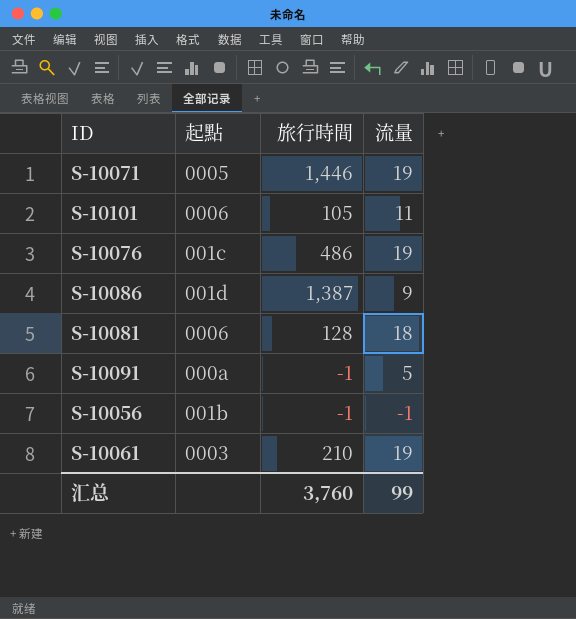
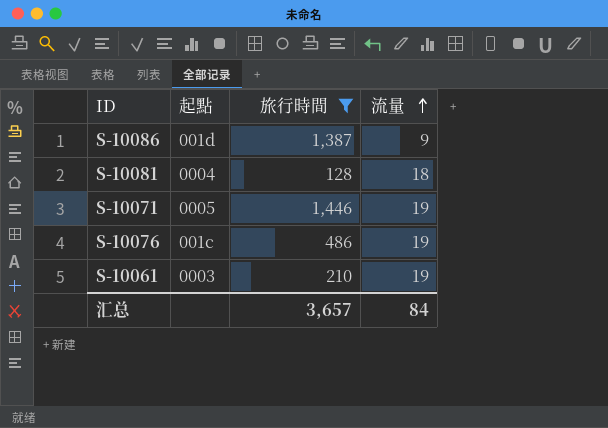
filter: none -> 旅行時間 >= 128
row order: none -> 流量 ascending
S-10081 | 起點: 0006 -> 0004
汇总 | 旅行時間: 3,760 -> 3,657
汇总 | 流量: 99 -> 84

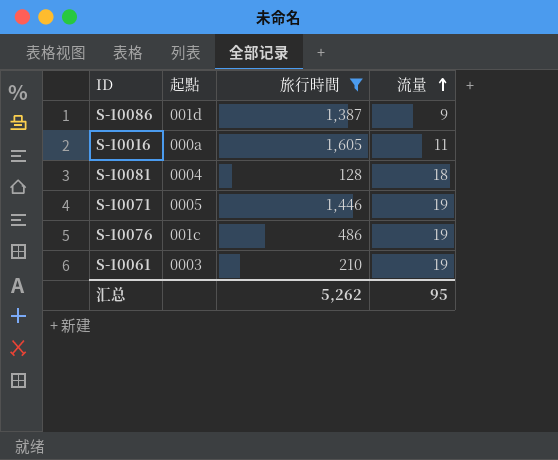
row S-10016: none -> 000a | 1,605 | 11
汇总 | 旅行時間: 3,657 -> 5,262
汇总 | 流量: 84 -> 95

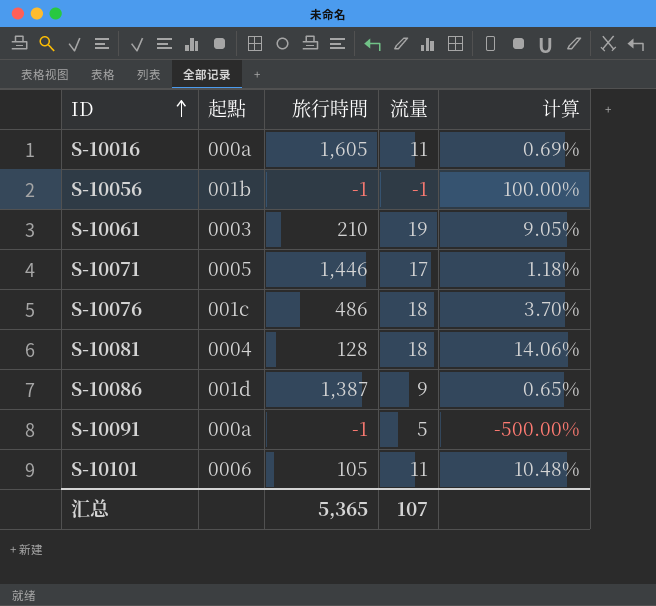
filter: 旅行時間 >= 128 -> none
row order: 流量 ascending -> ID ascending
column 计算 | formula: none -> [流量] / [旅行時間]
S-10071 | 流量: 19 -> 17
S-10076 | 流量: 19 -> 18
汇总 | 旅行時間: 5,262 -> 5,365
汇总 | 流量: 95 -> 107

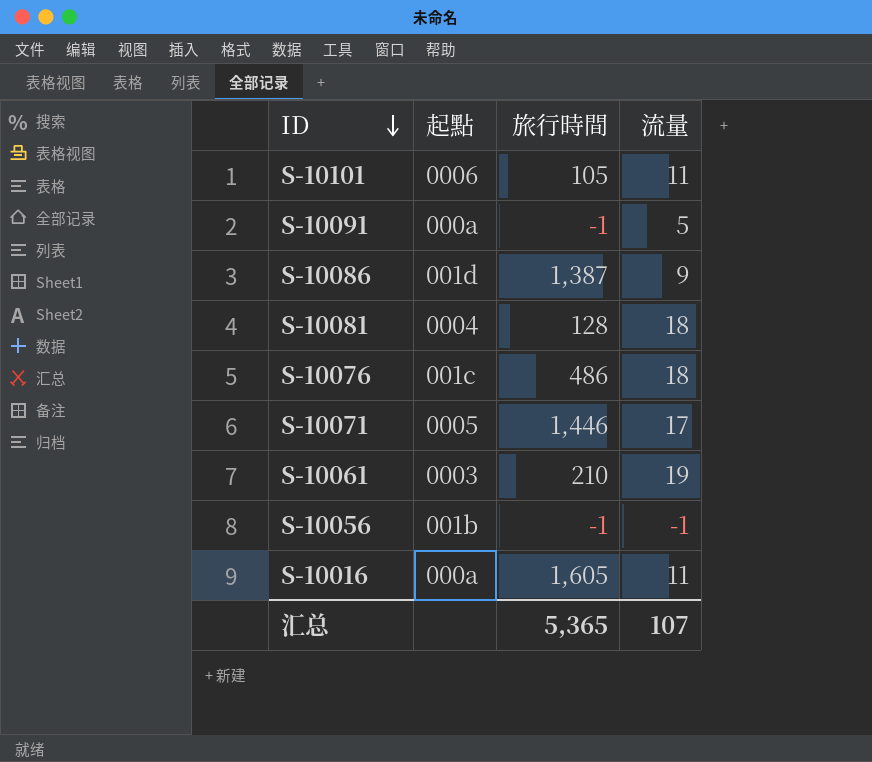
row order: ID ascending -> ID descending
column 计算 | formula: [流量] / [旅行時間] -> none

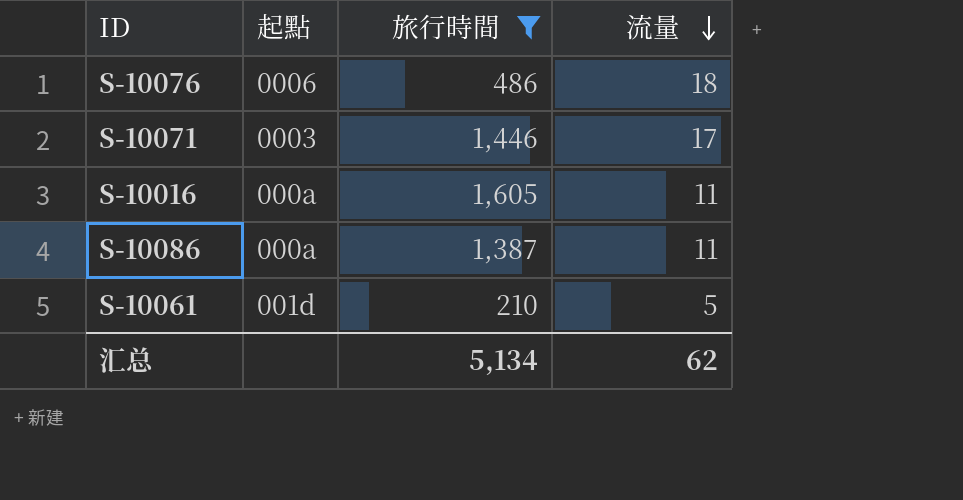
filter: none -> 旅行時間 >= 210
row order: ID descending -> 流量 descending
S-10076 | 起點: 001c -> 0006
S-10071 | 起點: 0005 -> 0003
S-10086 | 起點: 001d -> 000a
S-10086 | 流量: 9 -> 11
S-10061 | 起點: 0003 -> 001d
S-10061 | 流量: 19 -> 5
汇总 | 旅行時間: 5,365 -> 5,134
汇总 | 流量: 107 -> 62

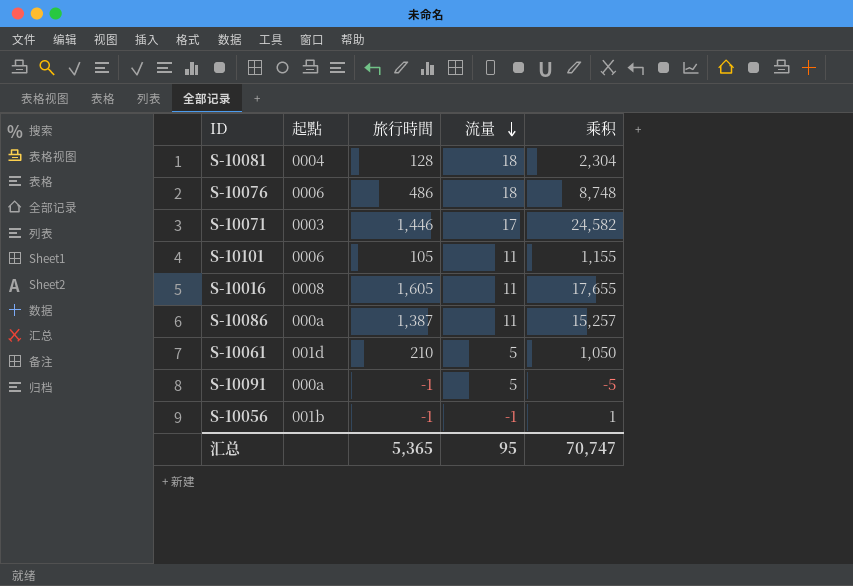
filter: 旅行時間 >= 210 -> none
column 乘积 | formula: none -> [旅行時間] * [流量]
S-10016 | 起點: 000a -> 0008
汇总 | 旅行時間: 5,134 -> 5,365
汇总 | 流量: 62 -> 95

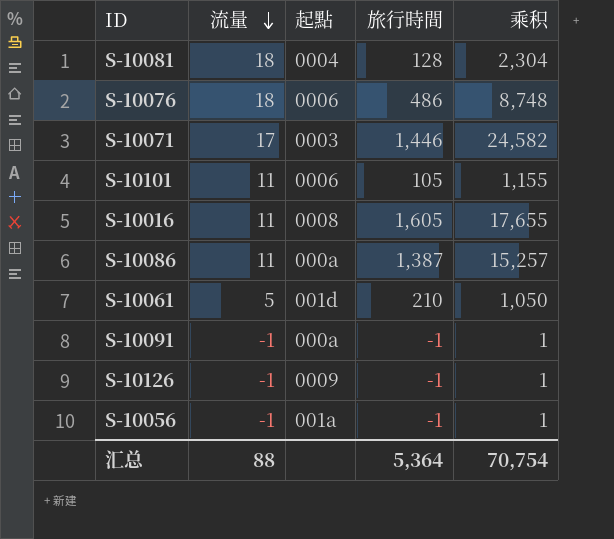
column 流量 | position: 4 -> 2
S-10091 | 流量: 5 -> -1
S-10091 | 乘积: -5 -> 1
row S-10126: none -> -1 | 0009 | -1 | 1
S-10056 | 起點: 001b -> 001a
汇总 | 流量: 95 -> 88
汇总 | 旅行時間: 5,365 -> 5,364
汇总 | 乘积: 70,747 -> 70,754

